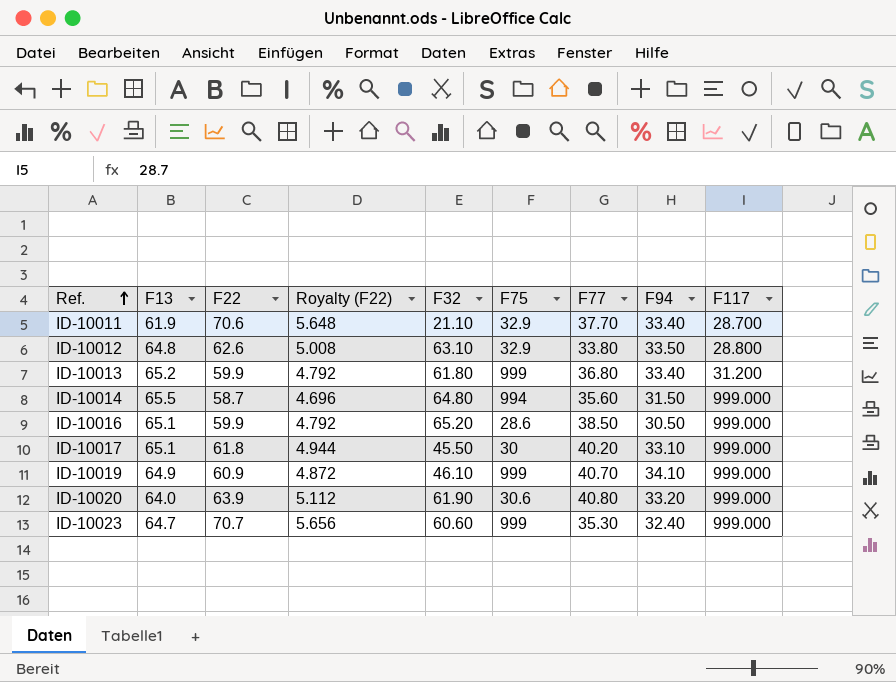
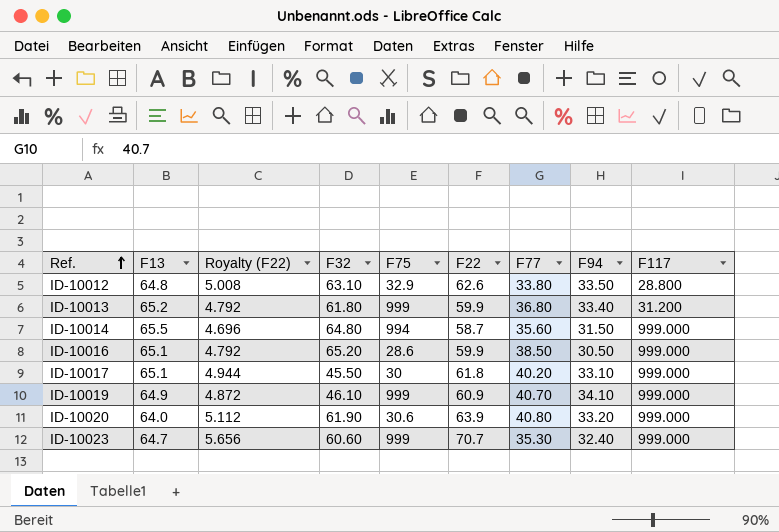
column F22 | position: 3 -> 6
row ID-10011: 61.9 | 70.6 | 5.648 | 21.10 | 32.9 | 37.70 | 33.40 | 28.700 -> none

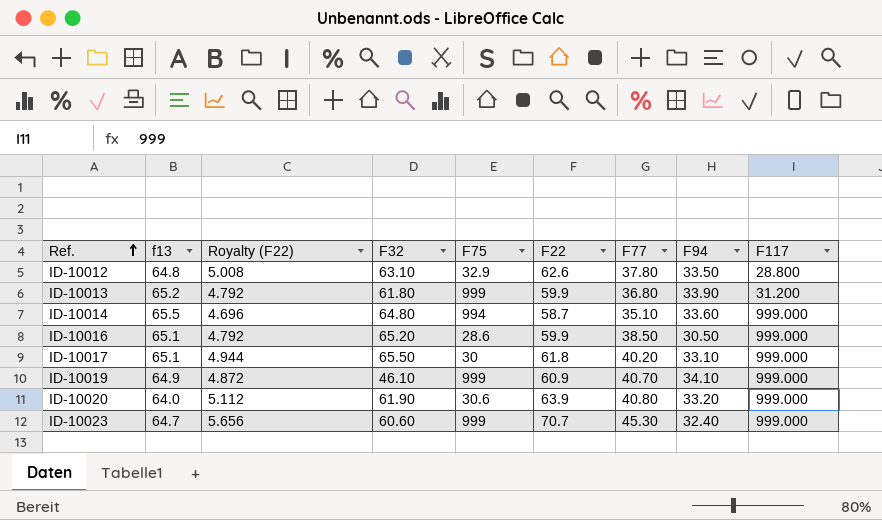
column name: F13 -> f13
ID-10012 | F77: 33.80 -> 37.80
ID-10013 | F94: 33.40 -> 33.90
ID-10014 | F77: 35.60 -> 35.10
ID-10014 | F94: 31.50 -> 33.60
ID-10017 | F32: 45.50 -> 65.50
ID-10023 | F77: 35.30 -> 45.30

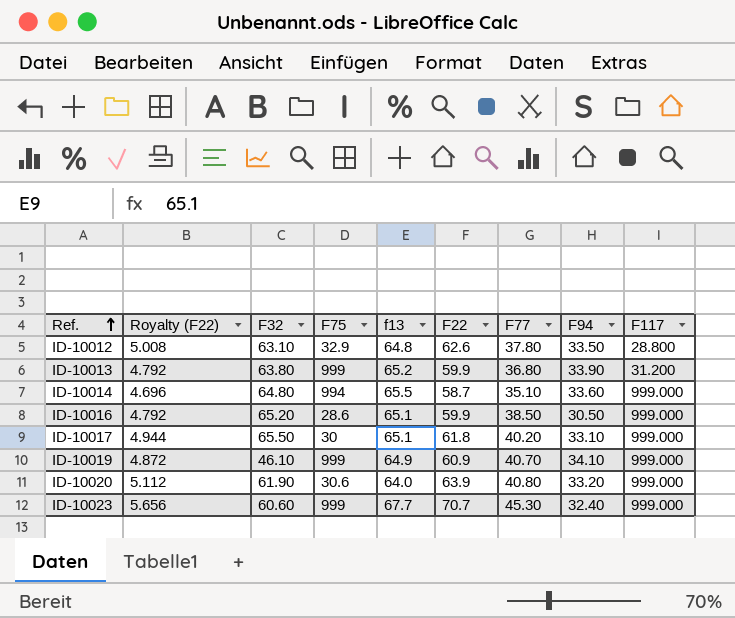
column f13 | position: 2 -> 5
ID-10013 | F32: 61.80 -> 63.80
ID-10023 | f13: 64.7 -> 67.7

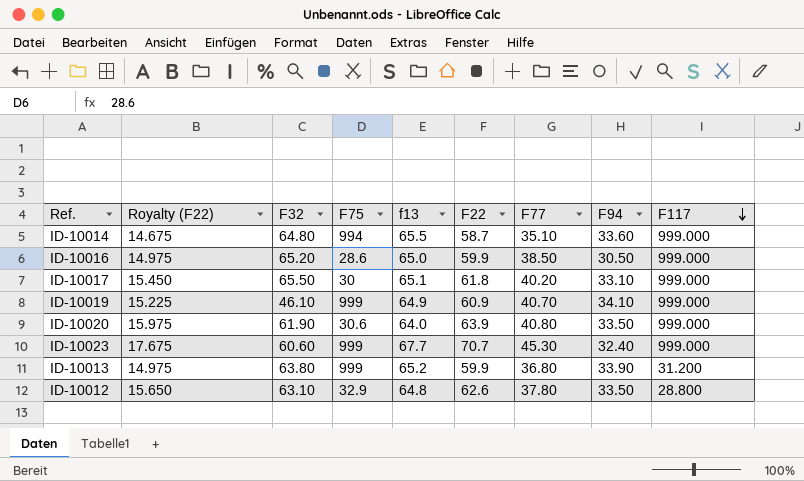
row order: Ref. ascending -> F117 descending
column Royalty (F22) | formula: [F22] * 0.08 -> [F22] * 0.25
ID-10016 | f13: 65.1 -> 65.0
ID-10020 | F94: 33.20 -> 33.50

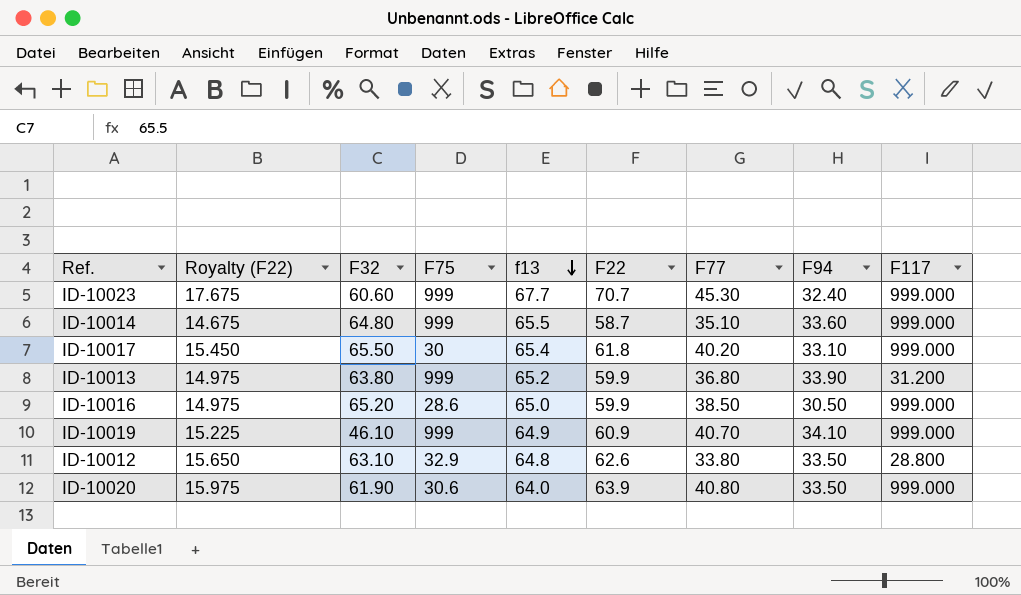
row order: F117 descending -> f13 descending
ID-10014 | F75: 994 -> 999
ID-10017 | f13: 65.1 -> 65.4
ID-10012 | F77: 37.80 -> 33.80

